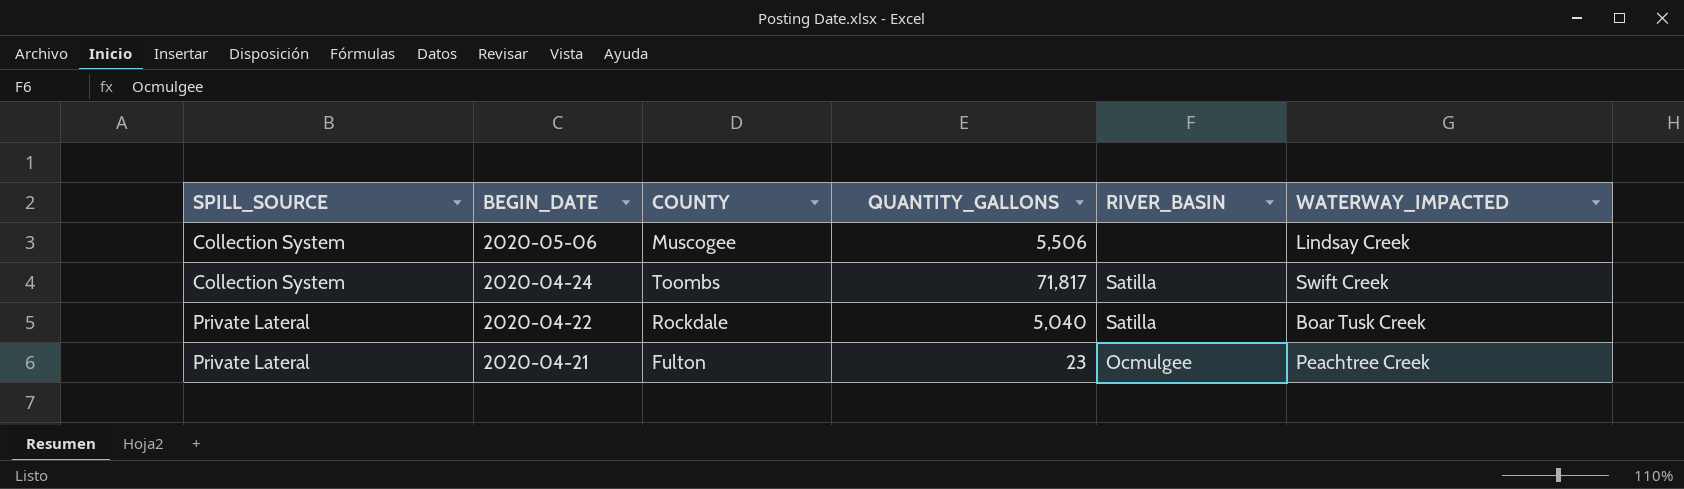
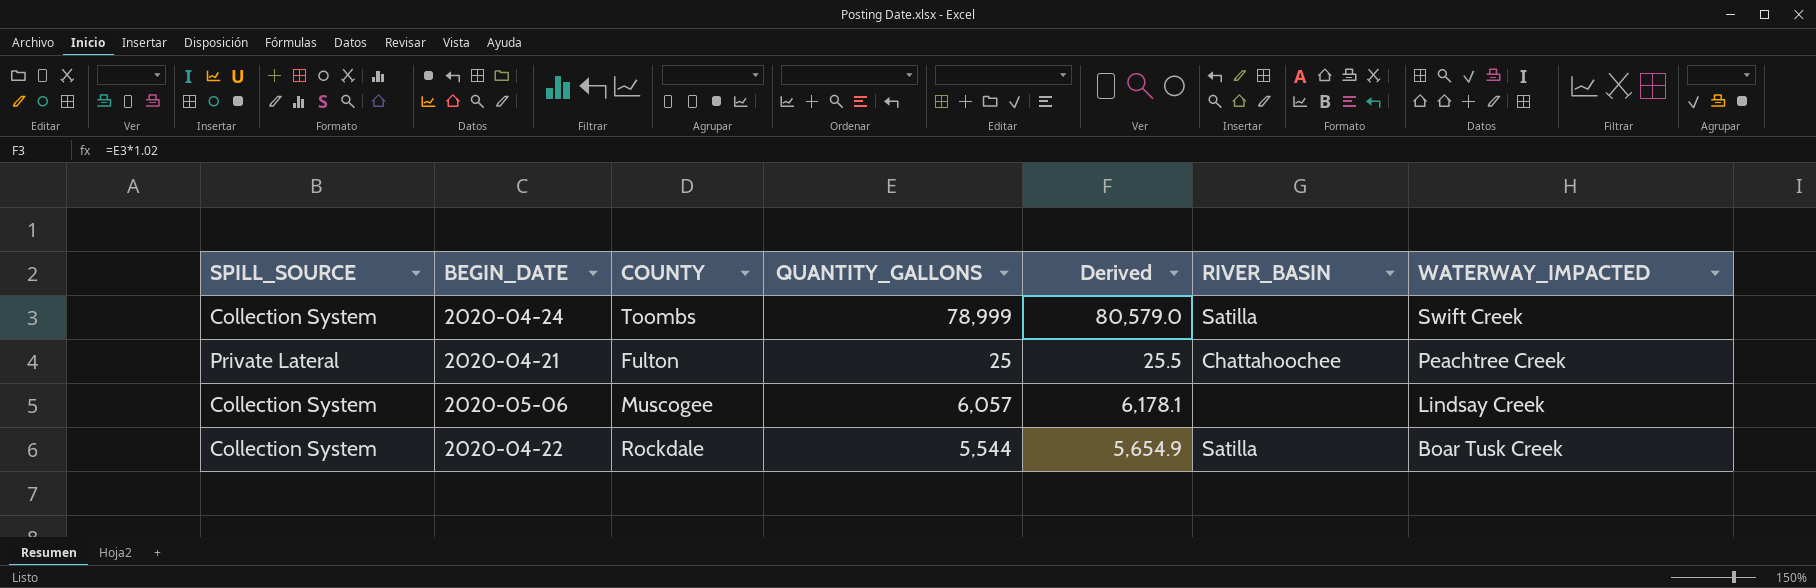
row order: SPILL_SOURCE ascending -> WATERWAY_IMPACTED descending
column Derived | formula: none -> [QUANTITY_GALLONS] * 1.02
2020-04-24 | QUANTITY_GALLONS: 71,817 -> 78,999
2020-04-21 | QUANTITY_GALLONS: 23 -> 25
2020-04-21 | RIVER_BASIN: Ocmulgee -> Chattahoochee
2020-05-06 | QUANTITY_GALLONS: 5,506 -> 6,057
2020-04-22 | SPILL_SOURCE: Private Lateral -> Collection System
2020-04-22 | QUANTITY_GALLONS: 5,040 -> 5,544

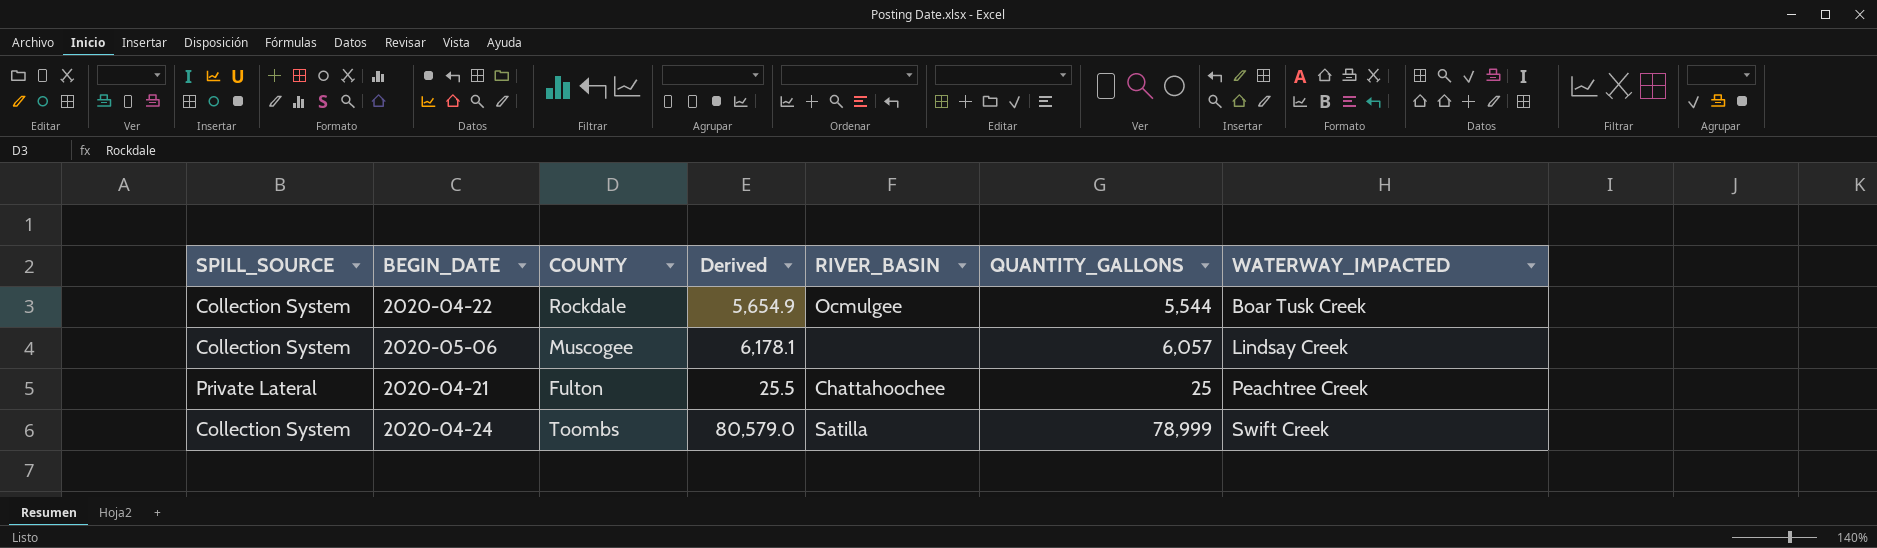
row order: WATERWAY_IMPACTED descending -> WATERWAY_IMPACTED ascending
column QUANTITY_GALLONS | position: 4 -> 6
2020-04-22 | RIVER_BASIN: Satilla -> Ocmulgee

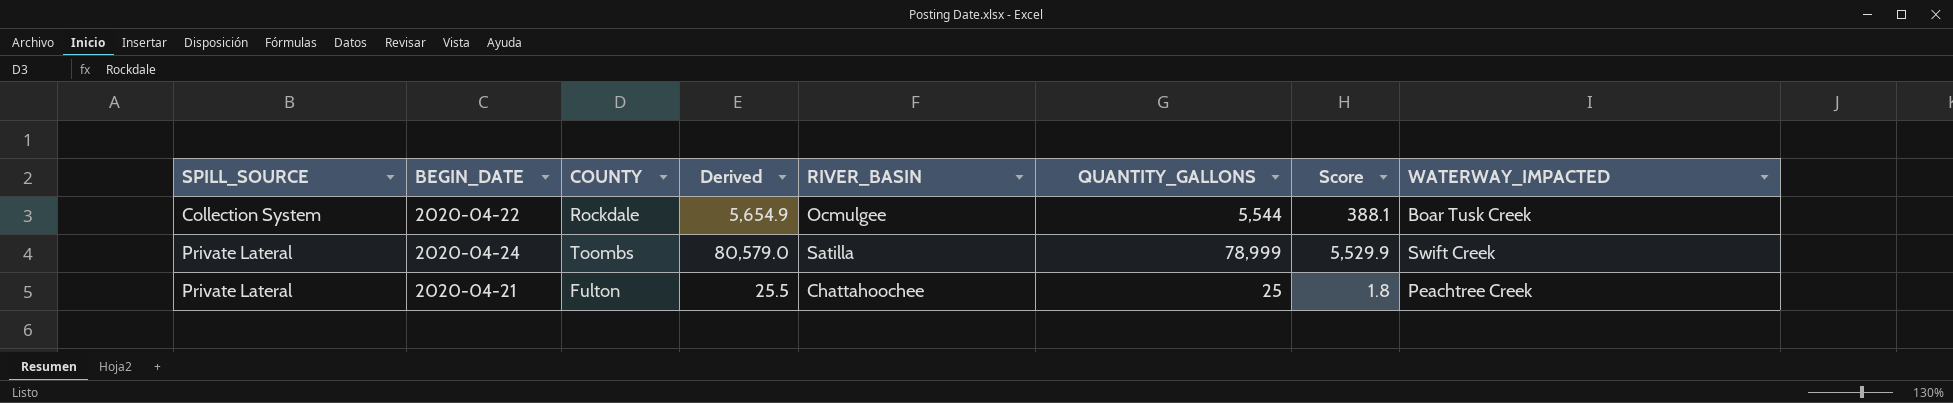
row order: WATERWAY_IMPACTED ascending -> SPILL_SOURCE ascending
column Score | formula: none -> [QUANTITY_GALLONS] * 0.07
row 2020-05-06: Collection System | Muscogee | 6,178.1 | none | 6,057 | Lindsay Creek -> none
2020-04-24 | SPILL_SOURCE: Collection System -> Private Lateral

